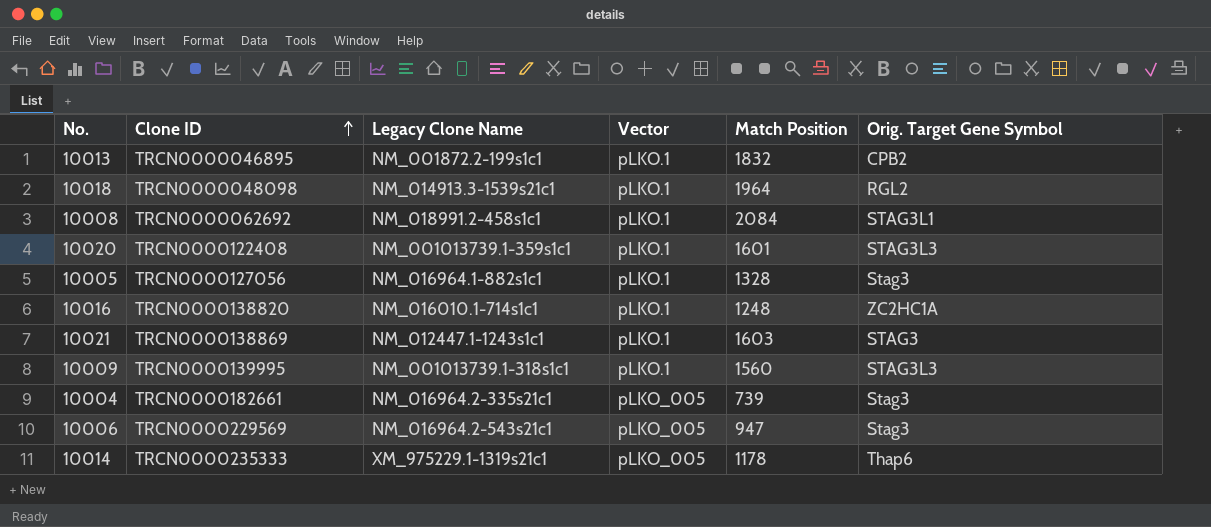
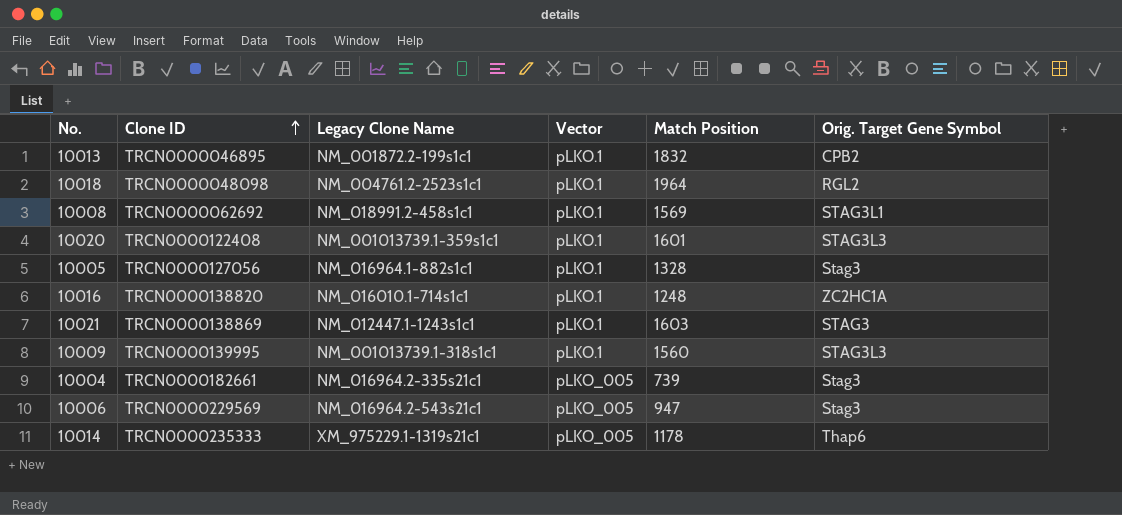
10018 | Legacy Clone Name: NM_014913.3-1539s21c1 -> NM_004761.2-2523s1c1
10008 | Match Position: 2084 -> 1569

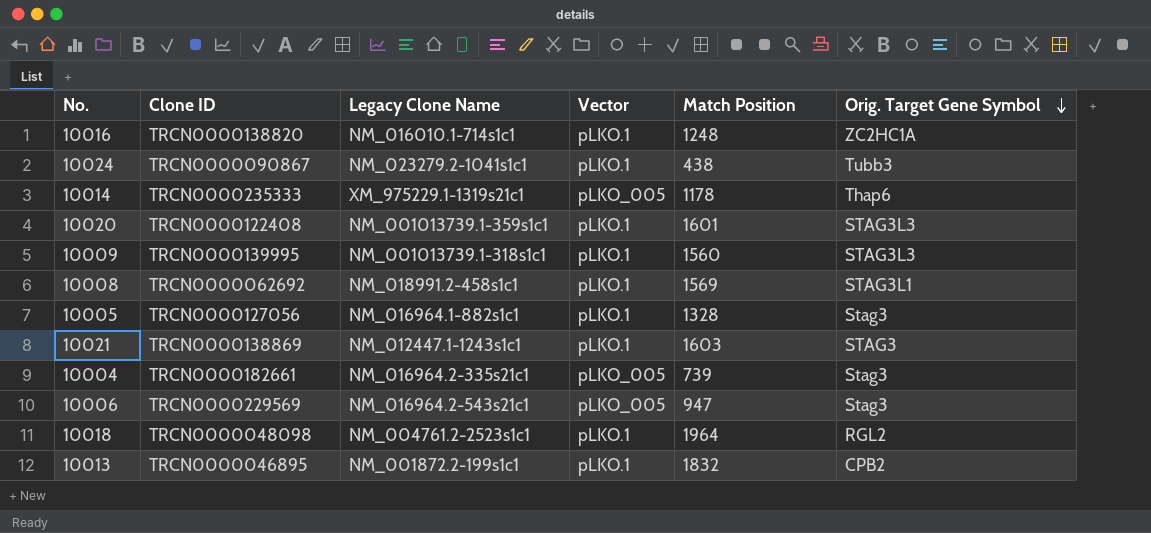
row order: Clone ID ascending -> Orig. Target Gene Symbol descending
row 10024: none -> TRCN0000090867 | NM_023279.2-1041s1c1 | pLKO.1 | 438 | Tubb3

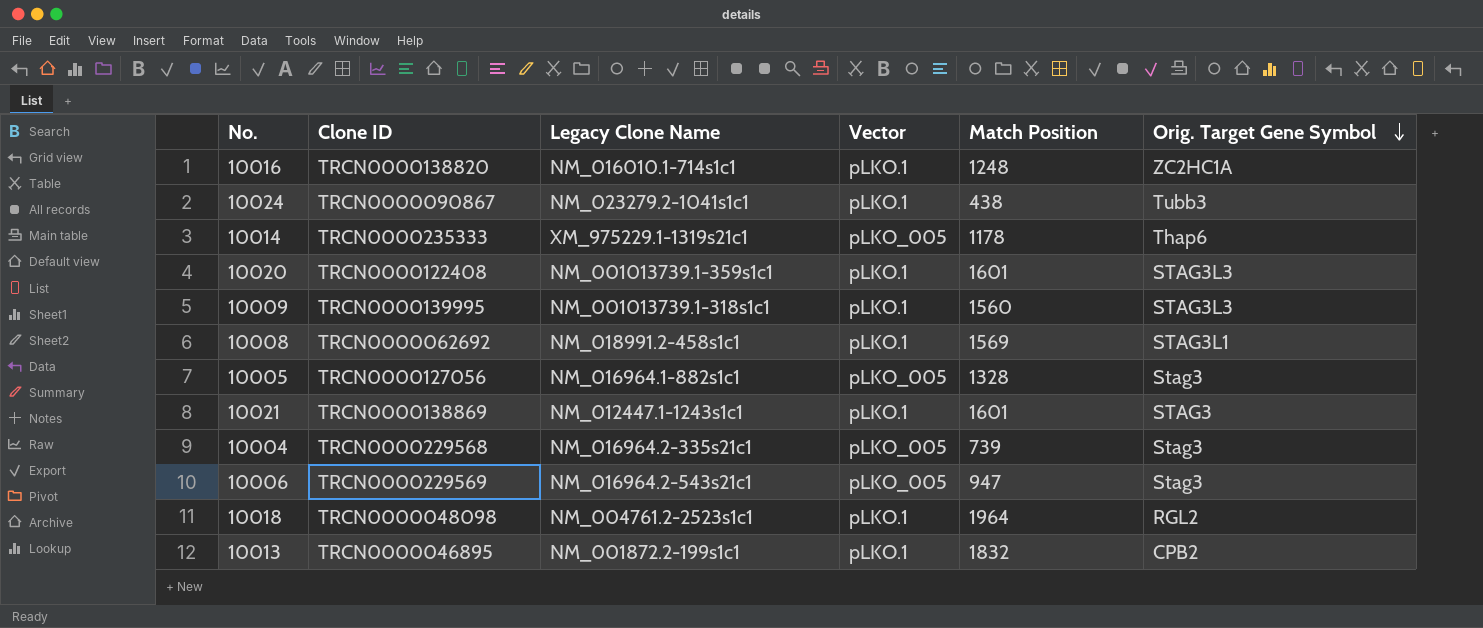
10005 | Vector: pLKO.1 -> pLKO_005
10021 | Match Position: 1603 -> 1601
10004 | Clone ID: TRCN0000182661 -> TRCN0000229568

